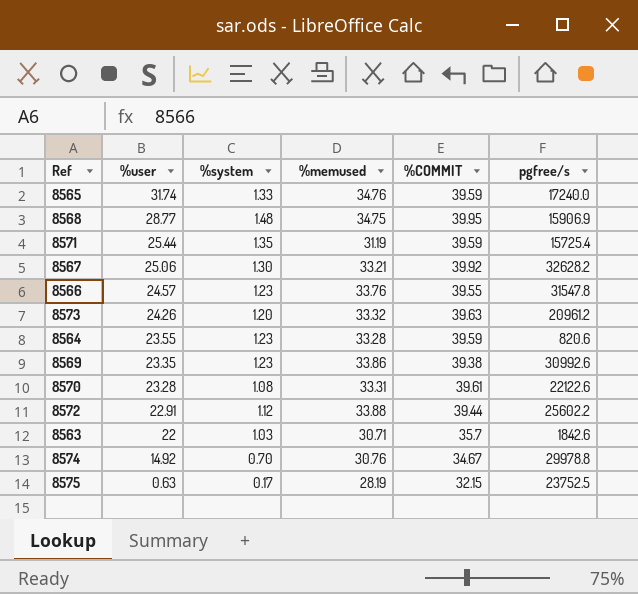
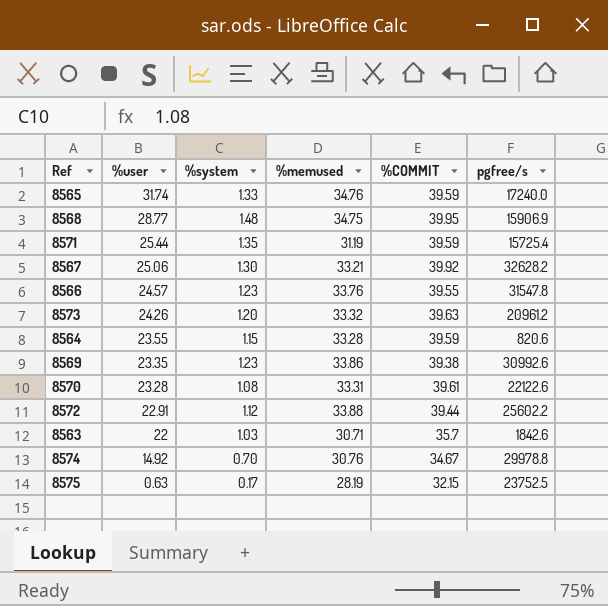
8564 | %system: 1.23 -> 1.15

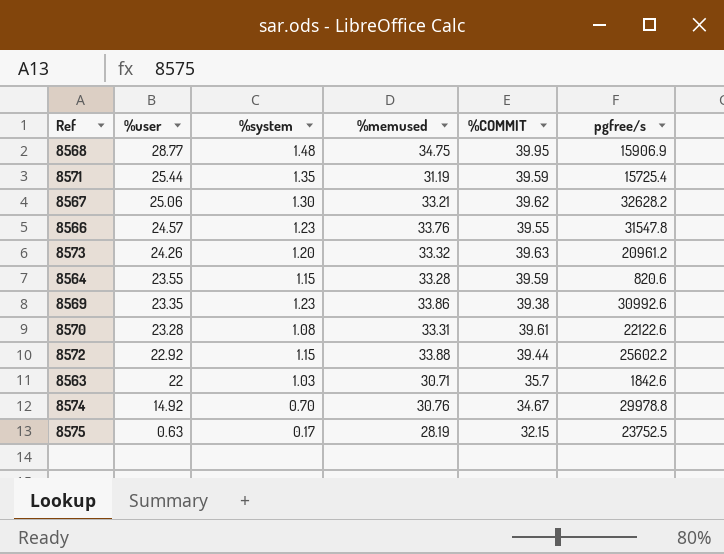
row 8565: 31.74 | 1.33 | 34.76 | 39.59 | 17240.0 -> none
8567 | %COMMIT: 39.92 -> 39.62
8572 | %user: 22.91 -> 22.92
8572 | %system: 1.12 -> 1.15

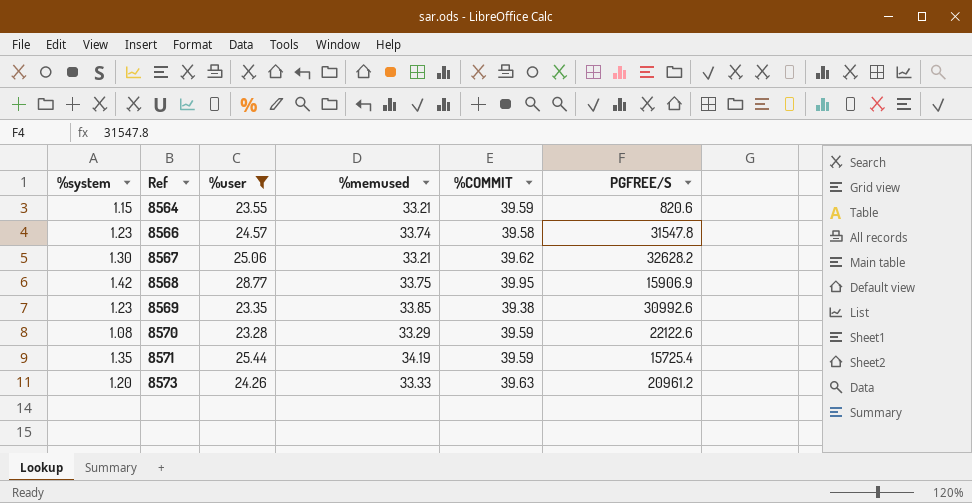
filter: none -> %user >= 23.28
row order: %user descending -> Ref ascending
column %system | position: 3 -> 1
column name: pgfree/s -> PGFREE/S
8564 | %memused: 33.28 -> 33.21
8566 | %memused: 33.76 -> 33.74
8566 | %COMMIT: 39.55 -> 39.58
8568 | %system: 1.48 -> 1.42
8568 | %memused: 34.75 -> 33.75
8569 | %memused: 33.86 -> 33.85
8570 | %memused: 33.31 -> 33.29
8570 | %COMMIT: 39.61 -> 39.59
8571 | %memused: 31.19 -> 34.19
8573 | %memused: 33.32 -> 33.33

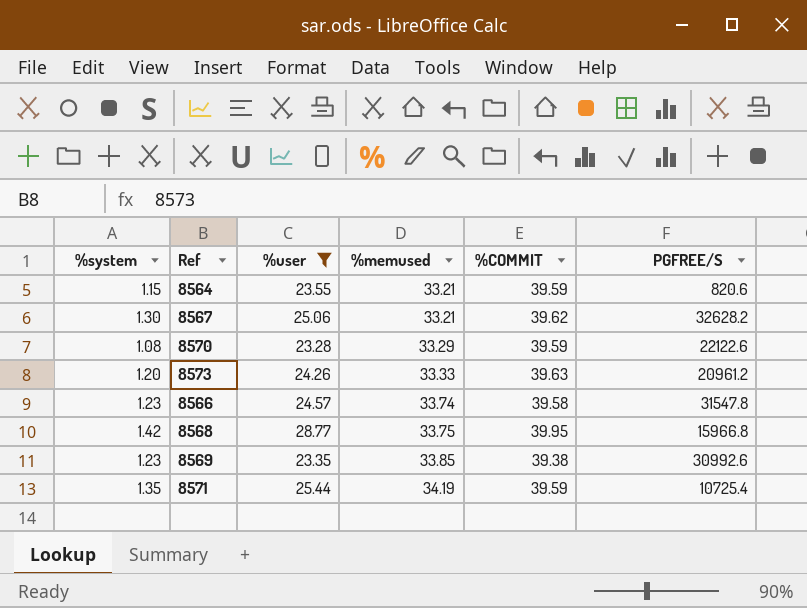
row order: Ref ascending -> %memused ascending
8568 | PGFREE/S: 15906.9 -> 15966.8
8571 | PGFREE/S: 15725.4 -> 10725.4

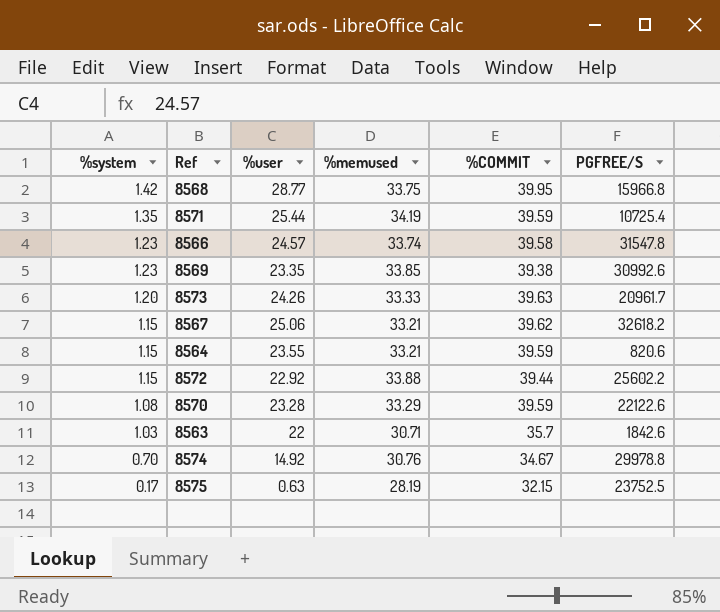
filter: %user >= 23.28 -> none
row order: %memused ascending -> %system descending
8573 | PGFREE/S: 20961.2 -> 20961.7
8567 | %system: 1.30 -> 1.15
8567 | PGFREE/S: 32628.2 -> 32618.2

